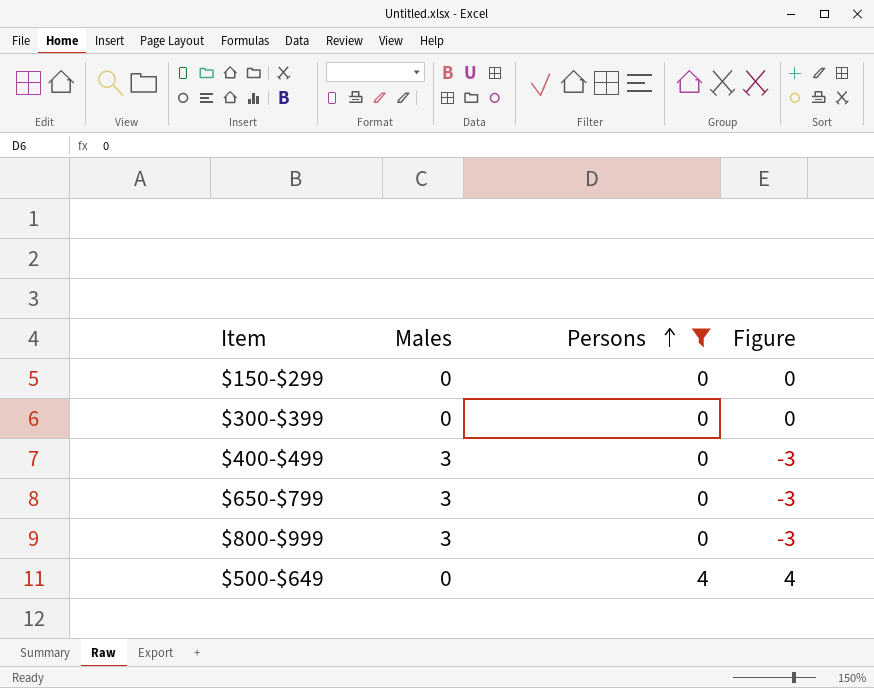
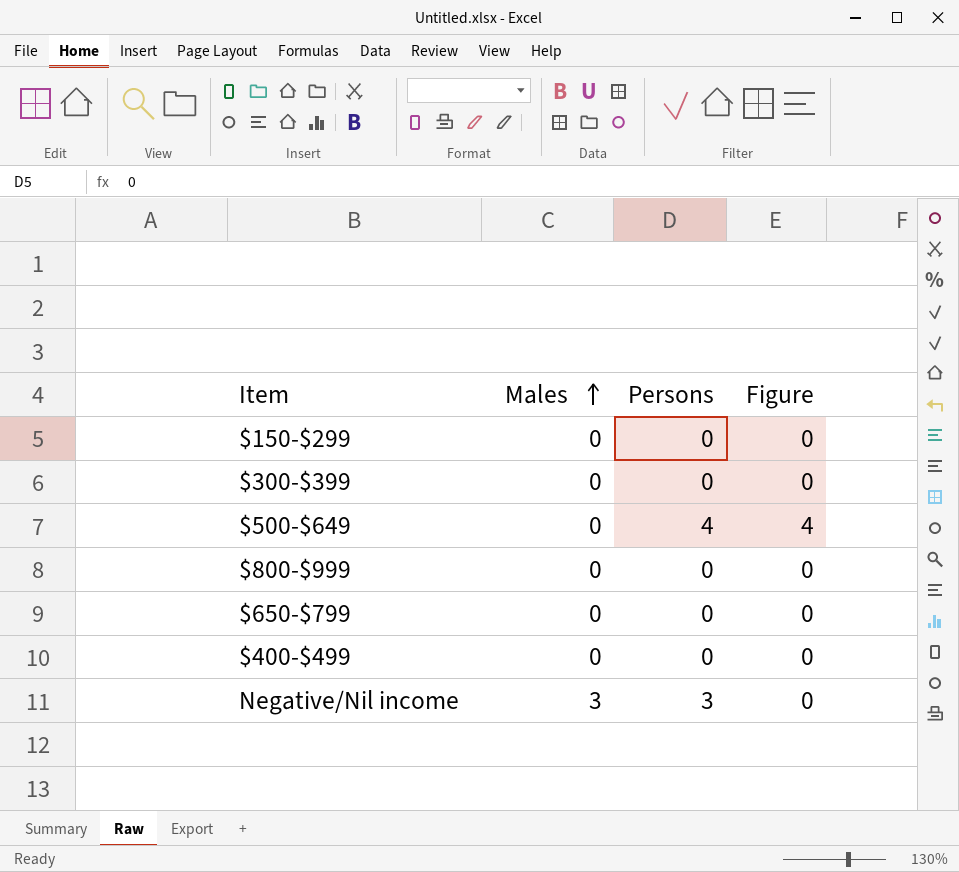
filter: Persons != 3 -> none
row order: Persons ascending -> Males ascending
$800-$999 | Males: 3 -> 0
$800-$999 | Figure: -3 -> 0
$650-$799 | Males: 3 -> 0
$650-$799 | Figure: -3 -> 0
$400-$499 | Males: 3 -> 0
$400-$499 | Figure: -3 -> 0

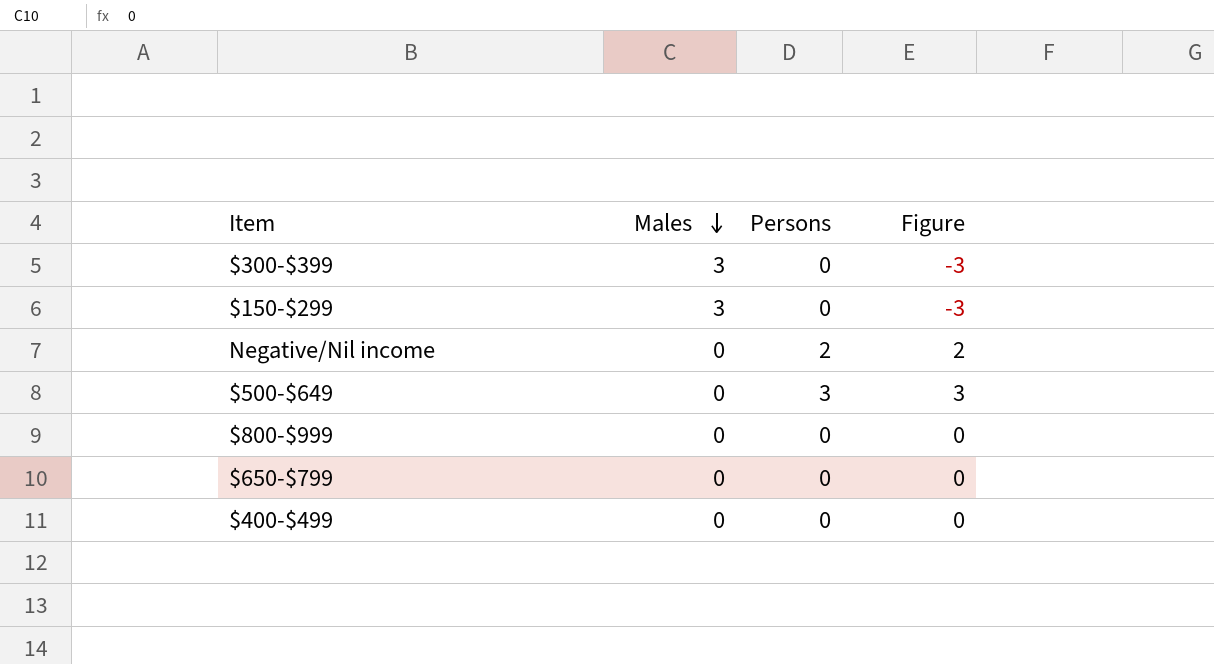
row order: Males ascending -> Males descending
$300-$399 | Males: 0 -> 3
$300-$399 | Figure: 0 -> -3
$150-$299 | Males: 0 -> 3
$150-$299 | Figure: 0 -> -3
Negative/Nil income | Males: 3 -> 0
Negative/Nil income | Persons: 3 -> 2
Negative/Nil income | Figure: 0 -> 2
$500-$649 | Persons: 4 -> 3
$500-$649 | Figure: 4 -> 3

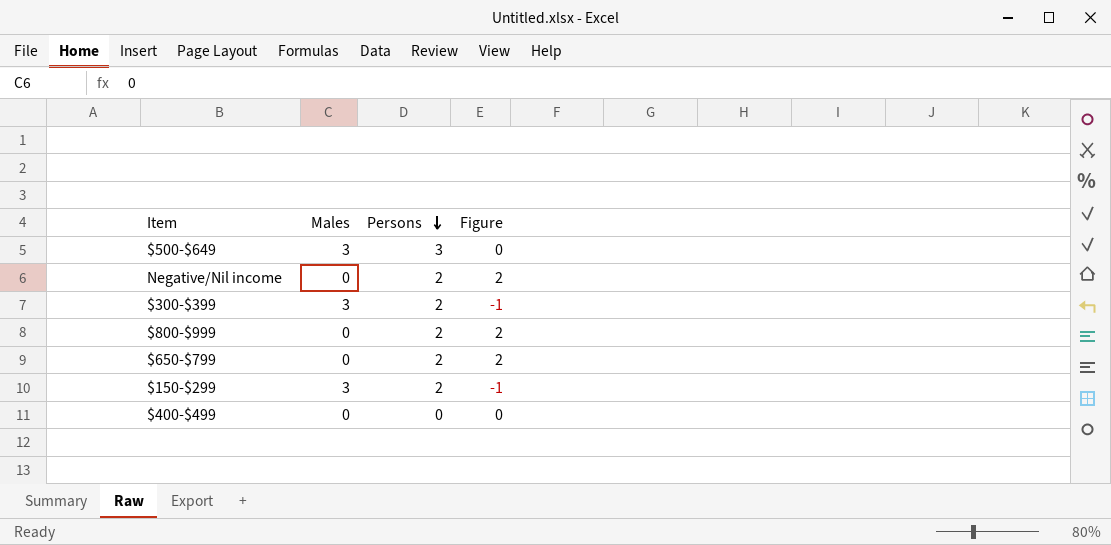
row order: Males descending -> Persons descending
$500-$649 | Males: 0 -> 3
$500-$649 | Figure: 3 -> 0
$300-$399 | Persons: 0 -> 2
$300-$399 | Figure: -3 -> -1
$800-$999 | Persons: 0 -> 2
$800-$999 | Figure: 0 -> 2
$650-$799 | Persons: 0 -> 2
$650-$799 | Figure: 0 -> 2
$150-$299 | Persons: 0 -> 2
$150-$299 | Figure: -3 -> -1

